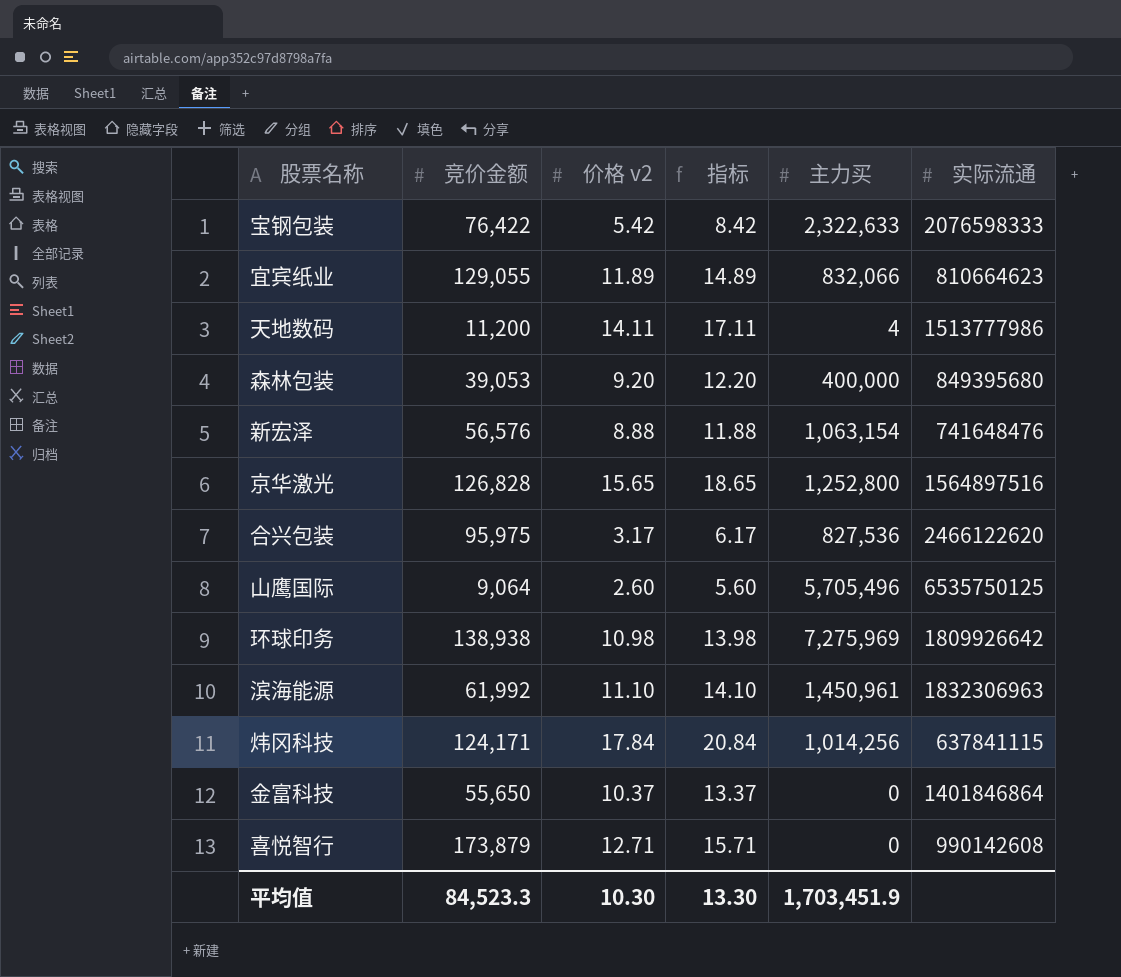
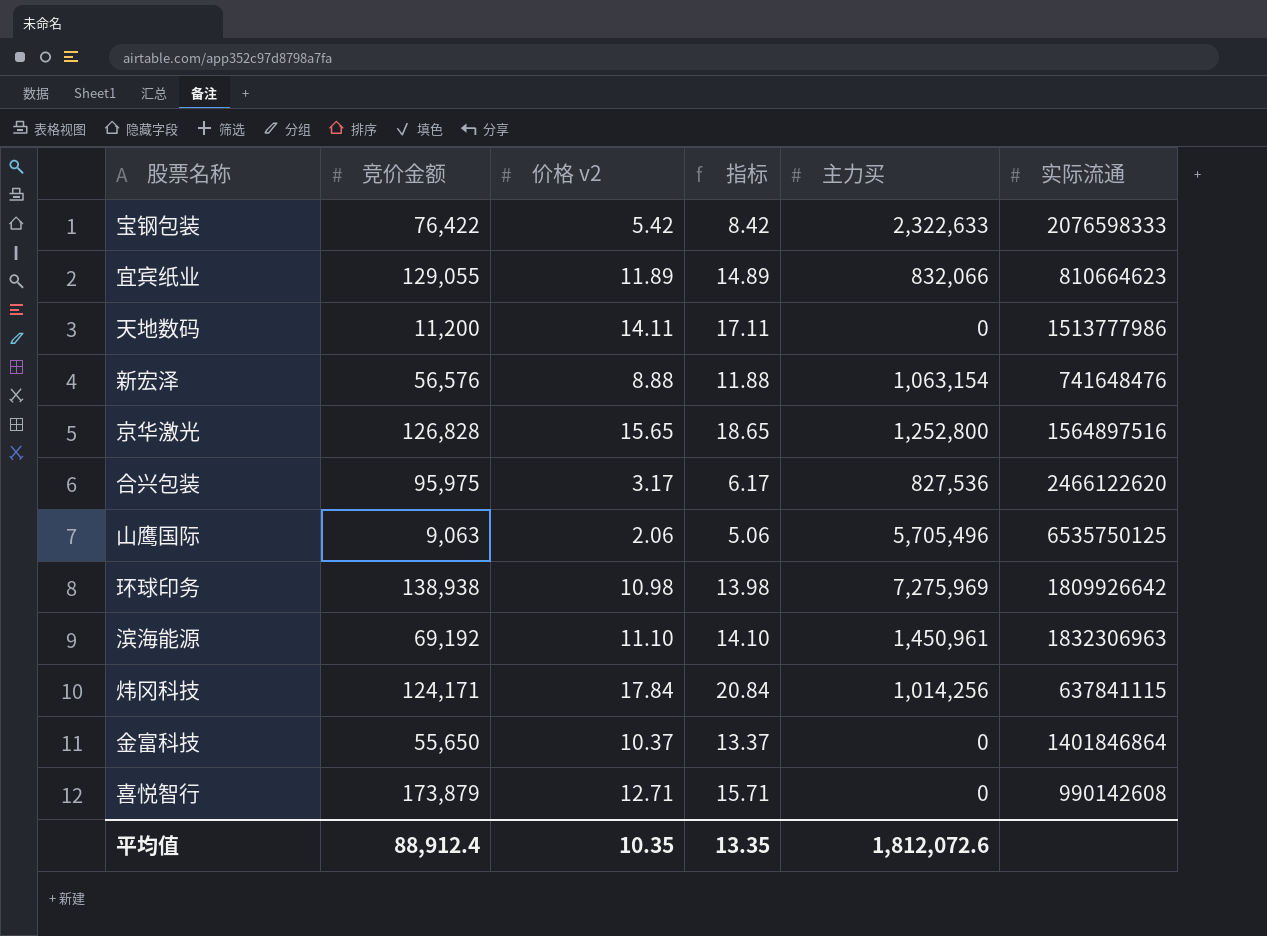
row 森林包装: 39,053 | 9.20 | 12.20 | 400,000 | 849395680 -> none
天地数码 | 主力买: 4 -> 0
山鹰国际 | 竞价金额: 9,064 -> 9,063
山鹰国际 | 价格 v2: 2.60 -> 2.06
山鹰国际 | 指标: 5.60 -> 5.06
滨海能源 | 竞价金额: 61,992 -> 69,192
平均值 | 竞价金额: 84,523.3 -> 88,912.4
平均值 | 价格 v2: 10.30 -> 10.35
平均值 | 指标: 13.30 -> 13.35
平均值 | 主力买: 1,703,451.9 -> 1,812,072.6

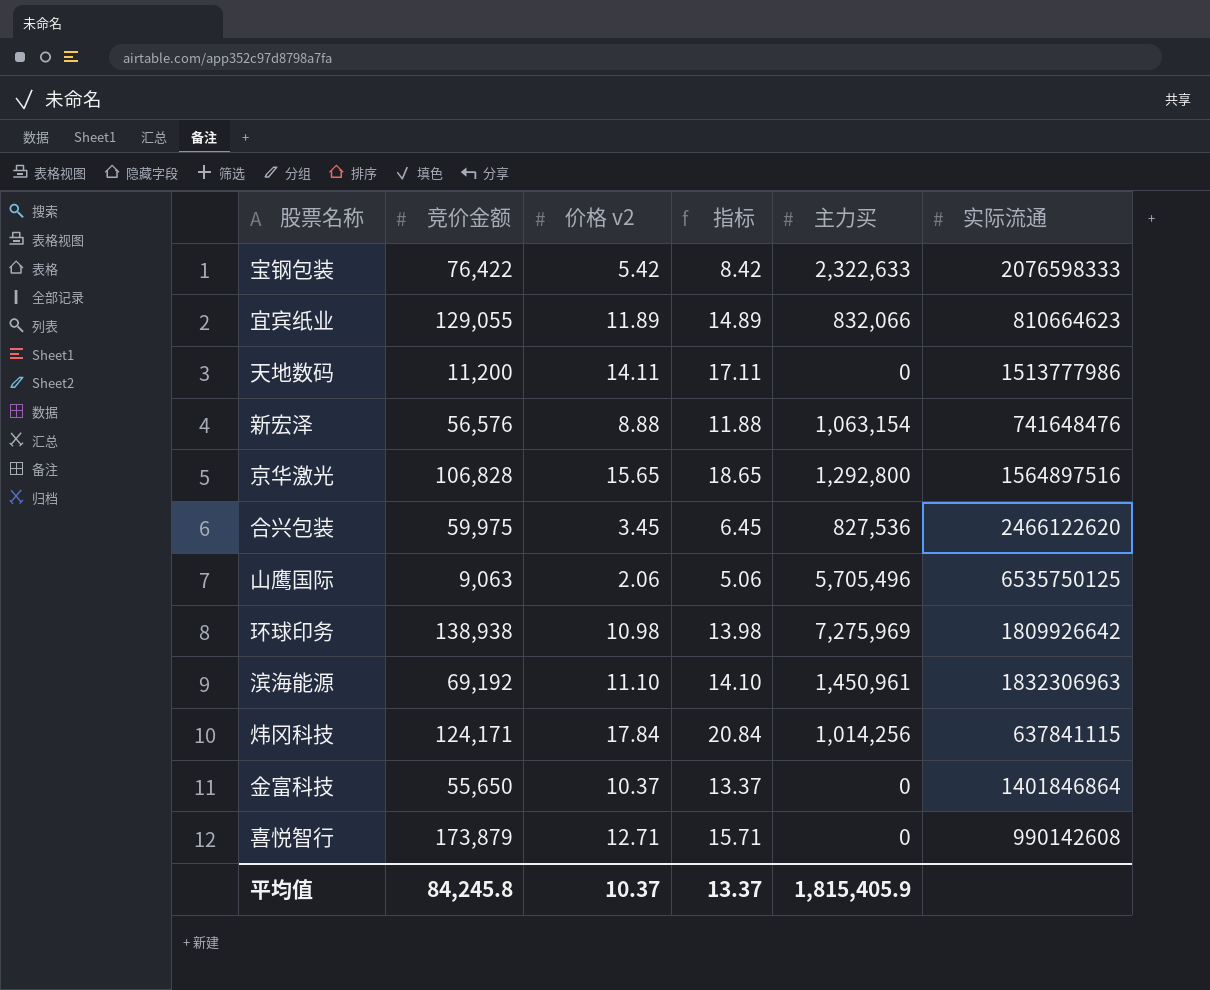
京华激光 | 竞价金额: 126,828 -> 106,828
京华激光 | 主力买: 1,252,800 -> 1,292,800
合兴包装 | 竞价金额: 95,975 -> 59,975
合兴包装 | 价格 v2: 3.17 -> 3.45
合兴包装 | 指标: 6.17 -> 6.45
平均值 | 竞价金额: 88,912.4 -> 84,245.8
平均值 | 价格 v2: 10.35 -> 10.37
平均值 | 指标: 13.35 -> 13.37
平均值 | 主力买: 1,812,072.6 -> 1,815,405.9

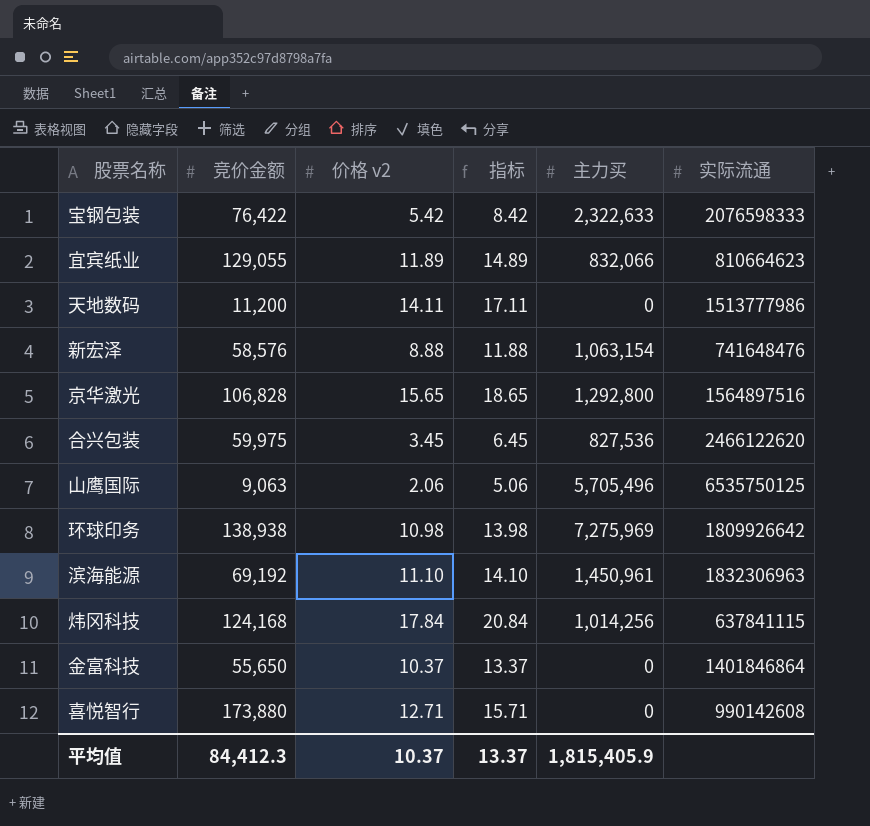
新宏泽 | 竞价金额: 56,576 -> 58,576
炜冈科技 | 竞价金额: 124,171 -> 124,168
喜悦智行 | 竞价金额: 173,879 -> 173,880
平均值 | 竞价金额: 84,245.8 -> 84,412.3

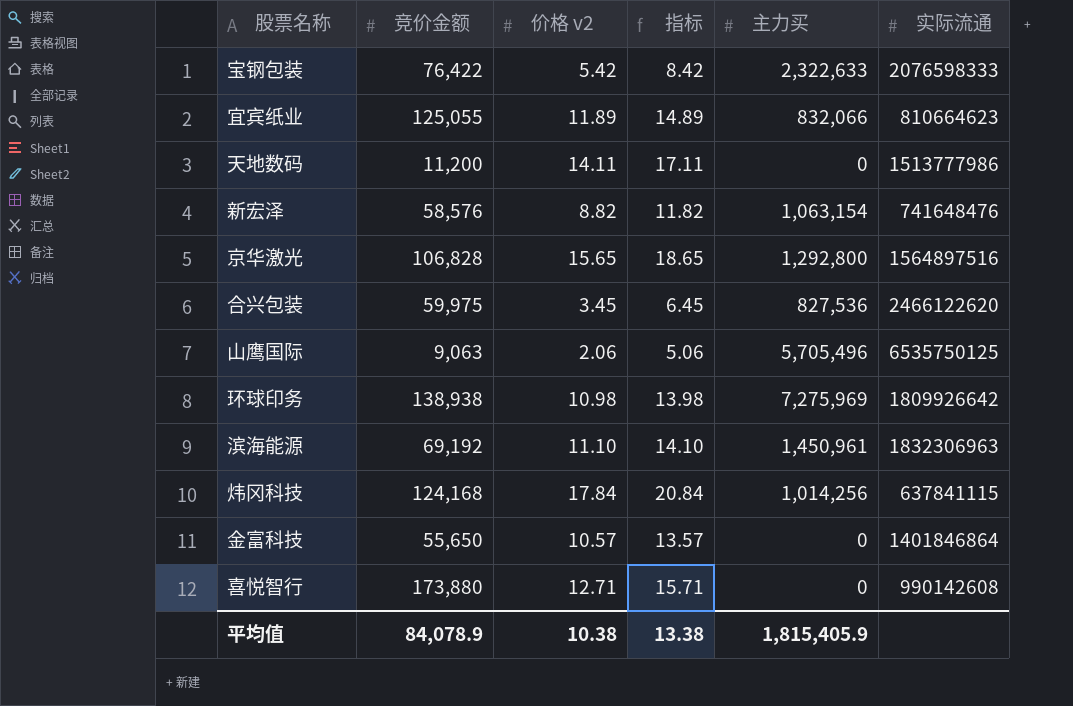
宜宾纸业 | 竞价金额: 129,055 -> 125,055
新宏泽 | 价格 v2: 8.88 -> 8.82
新宏泽 | 指标: 11.88 -> 11.82
金富科技 | 价格 v2: 10.37 -> 10.57
金富科技 | 指标: 13.37 -> 13.57
平均值 | 竞价金额: 84,412.3 -> 84,078.9
平均值 | 价格 v2: 10.37 -> 10.38
平均值 | 指标: 13.37 -> 13.38

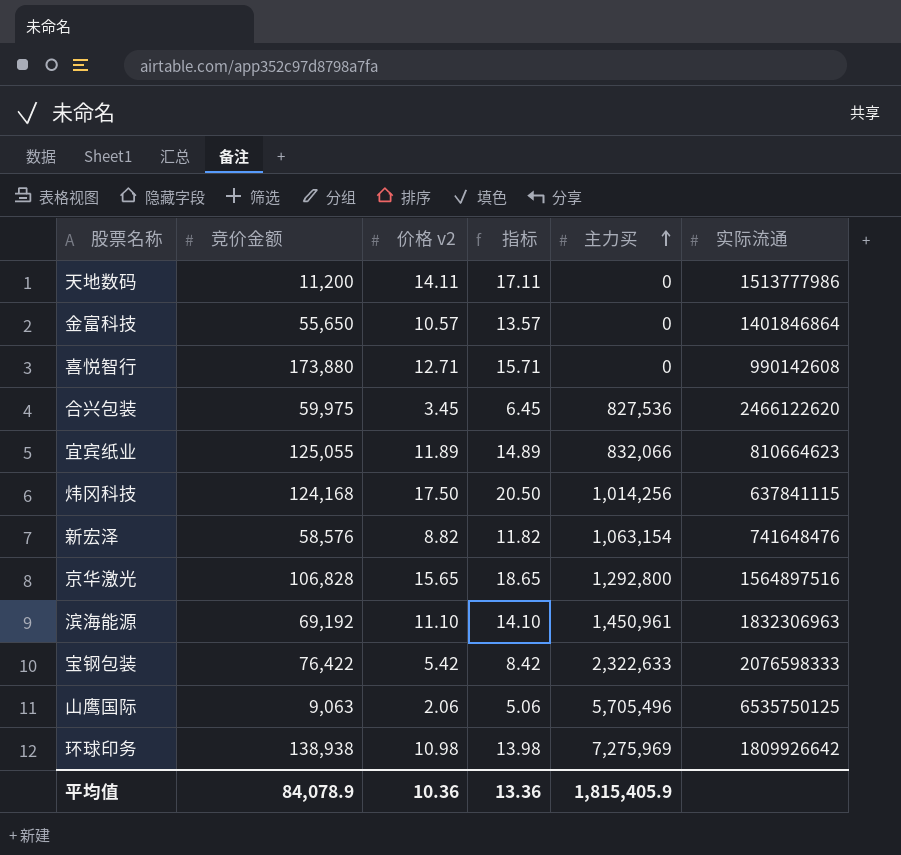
row order: none -> 主力买 ascending
炜冈科技 | 价格 v2: 17.84 -> 17.50
炜冈科技 | 指标: 20.84 -> 20.50
平均值 | 价格 v2: 10.38 -> 10.36
平均值 | 指标: 13.38 -> 13.36

